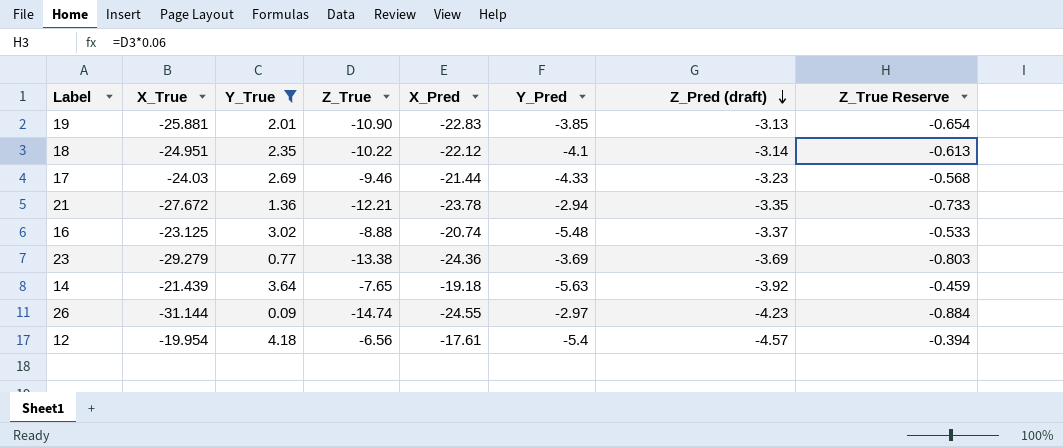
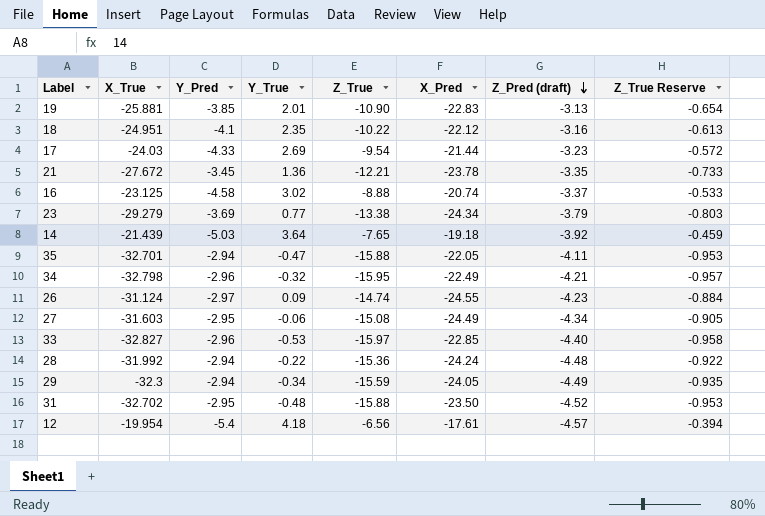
filter: Y_True >= 0.09 -> none
column Y_Pred | position: 6 -> 3
18 | Z_Pred (draft): -3.14 -> -3.16
17 | Z_True: -9.46 -> -9.54
17 | Z_True Reserve: -0.568 -> -0.572
21 | Y_Pred: -2.94 -> -3.45
16 | Y_Pred: -5.48 -> -4.58
23 | X_Pred: -24.36 -> -24.34
23 | Z_Pred (draft): -3.69 -> -3.79
14 | Y_Pred: -5.63 -> -5.03
26 | X_True: -31.144 -> -31.124

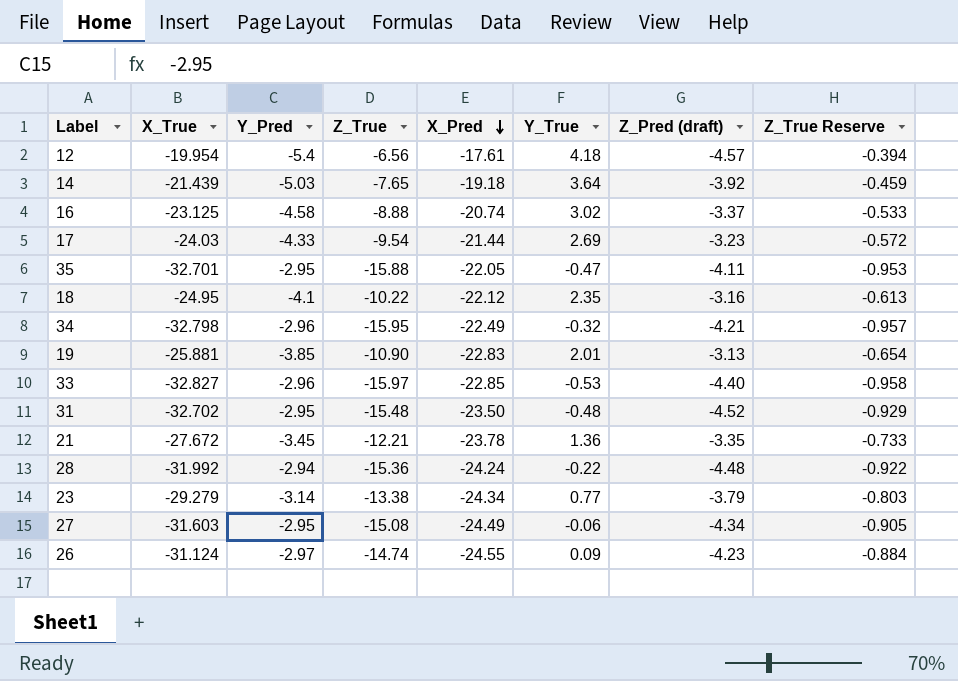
row order: Z_Pred (draft) descending -> X_Pred descending
column Y_True | position: 4 -> 6
row 29: -32.3 | -2.94 | -0.34 | -15.59 | -24.05 | -4.49 | -0.935 -> none
35 | Y_Pred: -2.94 -> -2.95
18 | X_True: -24.951 -> -24.95
31 | Z_True: -15.88 -> -15.48
31 | Z_True Reserve: -0.953 -> -0.929
23 | Y_Pred: -3.69 -> -3.14

